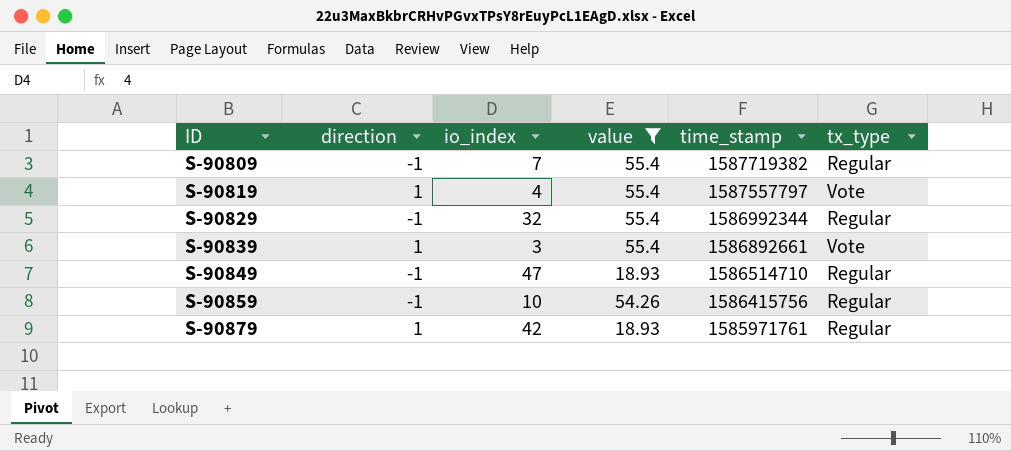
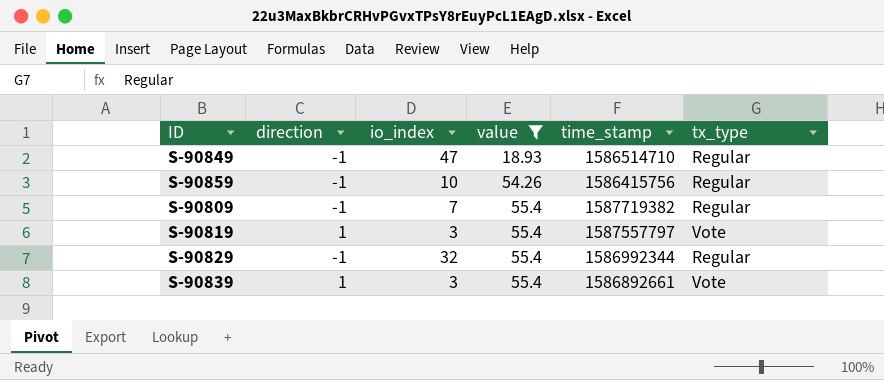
row order: ID ascending -> value ascending
row S-90879: 1 | 42 | 18.93 | 1585971761 | Regular -> none
S-90819 | io_index: 4 -> 3

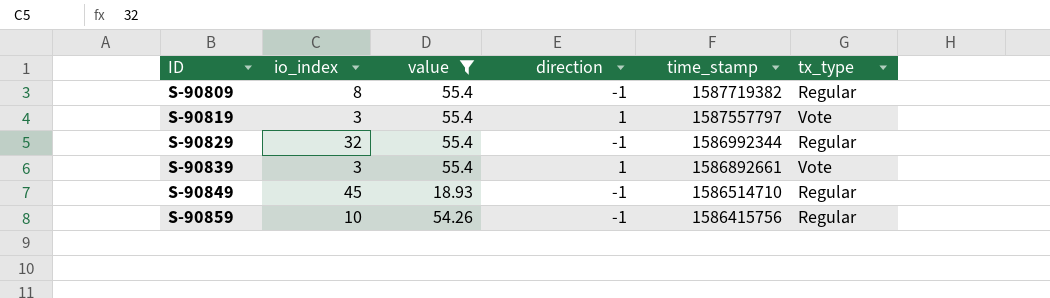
row order: value ascending -> ID ascending
column direction | position: 2 -> 4
S-90809 | io_index: 7 -> 8
S-90849 | io_index: 47 -> 45

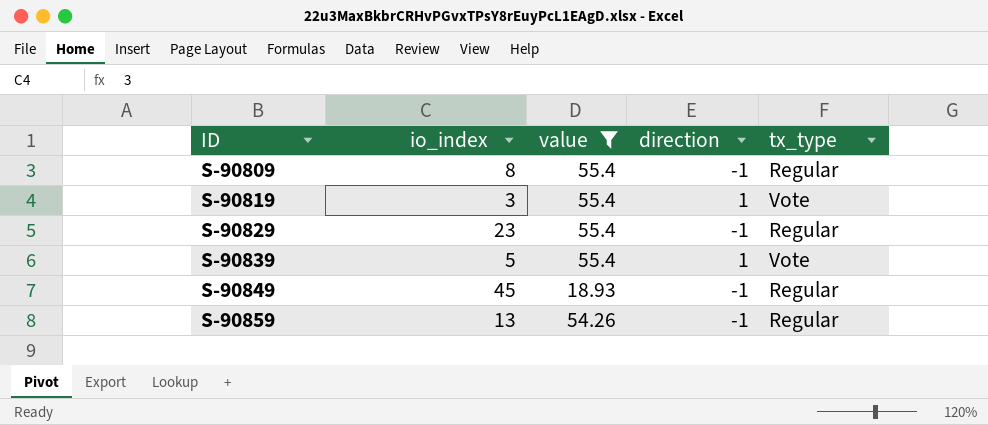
column time_stamp | position: 5 -> none
S-90829 | io_index: 32 -> 23
S-90839 | io_index: 3 -> 5
S-90859 | io_index: 10 -> 13

